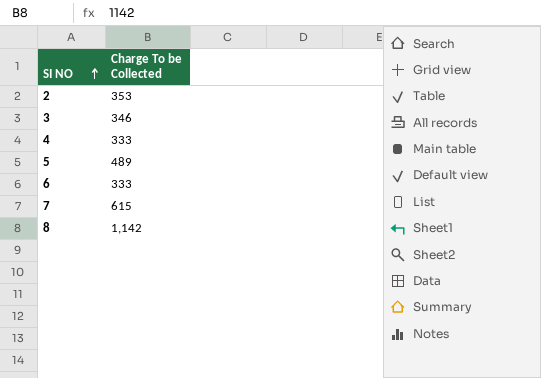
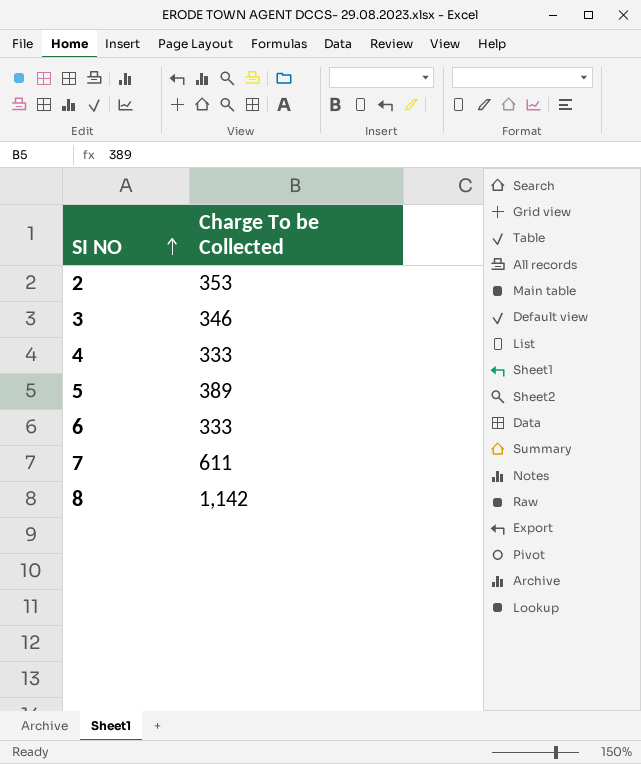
5 | Charge To be Collected: 489 -> 389
7 | Charge To be Collected: 615 -> 611

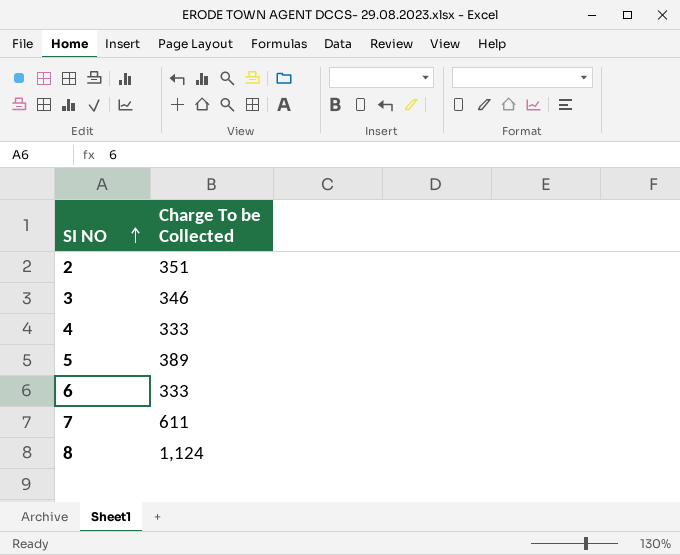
2 | Charge To be Collected: 353 -> 351
8 | Charge To be Collected: 1,142 -> 1,124

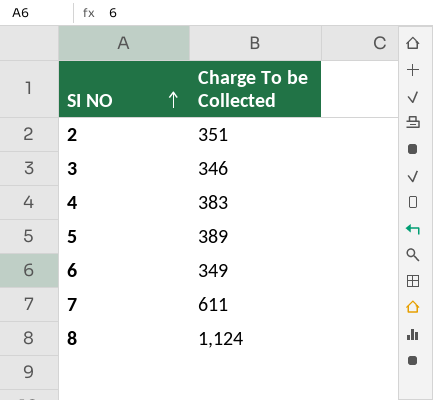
4 | Charge To be Collected: 333 -> 383
6 | Charge To be Collected: 333 -> 349

